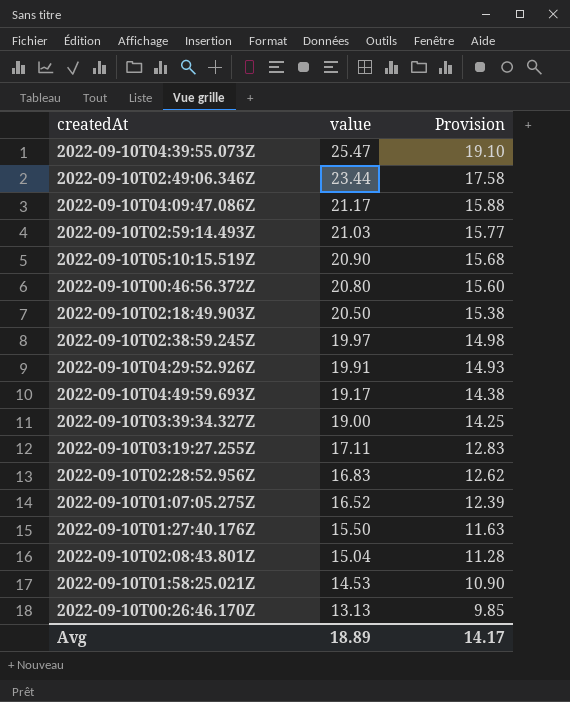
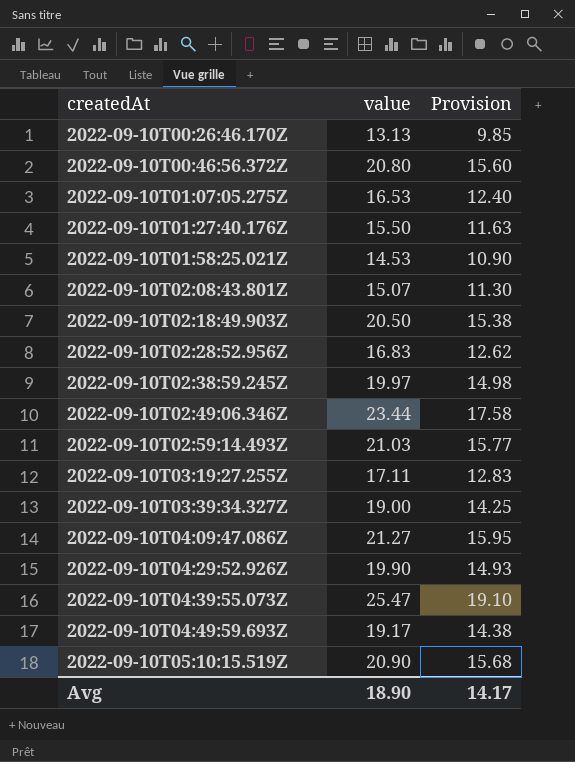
row order: value descending -> createdAt ascending
2022-09-10T01:07:05.275Z | value: 16.52 -> 16.53
2022-09-10T01:07:05.275Z | Provision: 12.39 -> 12.40
2022-09-10T02:08:43.801Z | value: 15.04 -> 15.07
2022-09-10T02:08:43.801Z | Provision: 11.28 -> 11.30
2022-09-10T04:09:47.086Z | value: 21.17 -> 21.27
2022-09-10T04:09:47.086Z | Provision: 15.88 -> 15.95
2022-09-10T04:29:52.926Z | value: 19.91 -> 19.90
Avg | value: 18.89 -> 18.90

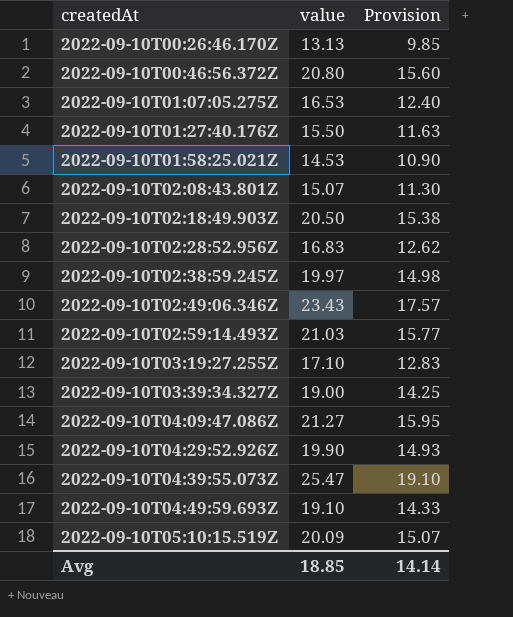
2022-09-10T02:49:06.346Z | value: 23.44 -> 23.43
2022-09-10T02:49:06.346Z | Provision: 17.58 -> 17.57
2022-09-10T03:19:27.255Z | value: 17.11 -> 17.10
2022-09-10T04:49:59.693Z | value: 19.17 -> 19.10
2022-09-10T04:49:59.693Z | Provision: 14.38 -> 14.33
2022-09-10T05:10:15.519Z | value: 20.90 -> 20.09
2022-09-10T05:10:15.519Z | Provision: 15.68 -> 15.07
Avg | value: 18.90 -> 18.85
Avg | Provision: 14.17 -> 14.14

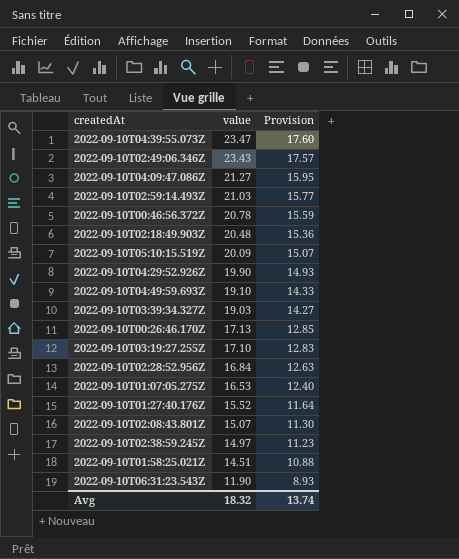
row order: createdAt ascending -> value descending
2022-09-10T04:39:55.073Z | value: 25.47 -> 23.47
2022-09-10T04:39:55.073Z | Provision: 19.10 -> 17.60
2022-09-10T00:46:56.372Z | value: 20.80 -> 20.78
2022-09-10T00:46:56.372Z | Provision: 15.60 -> 15.59
2022-09-10T02:18:49.903Z | value: 20.50 -> 20.48
2022-09-10T02:18:49.903Z | Provision: 15.38 -> 15.36
2022-09-10T03:39:34.327Z | value: 19.00 -> 19.03
2022-09-10T03:39:34.327Z | Provision: 14.25 -> 14.27
2022-09-10T00:26:46.170Z | value: 13.13 -> 17.13
2022-09-10T00:26:46.170Z | Provision: 9.85 -> 12.85
2022-09-10T02:28:52.956Z | value: 16.83 -> 16.84
2022-09-10T02:28:52.956Z | Provision: 12.62 -> 12.63
2022-09-10T01:27:40.176Z | value: 15.50 -> 15.52
2022-09-10T01:27:40.176Z | Provision: 11.63 -> 11.64
2022-09-10T02:38:59.245Z | value: 19.97 -> 14.97
2022-09-10T02:38:59.245Z | Provision: 14.98 -> 11.23
2022-09-10T01:58:25.021Z | value: 14.53 -> 14.51
2022-09-10T01:58:25.021Z | Provision: 10.90 -> 10.88
row 2022-09-10T06:31:23.543Z: none -> 11.90 | 8.93
Avg | value: 18.85 -> 18.32
Avg | Provision: 14.14 -> 13.74

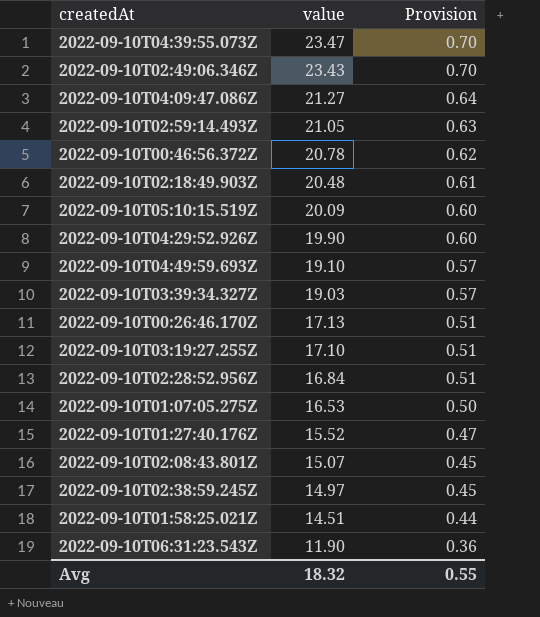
column Provision | formula: [value] * 0.75 -> [value] * 0.03
2022-09-10T02:59:14.493Z | value: 21.03 -> 21.05
Avg | Provision: 13.74 -> 0.55

